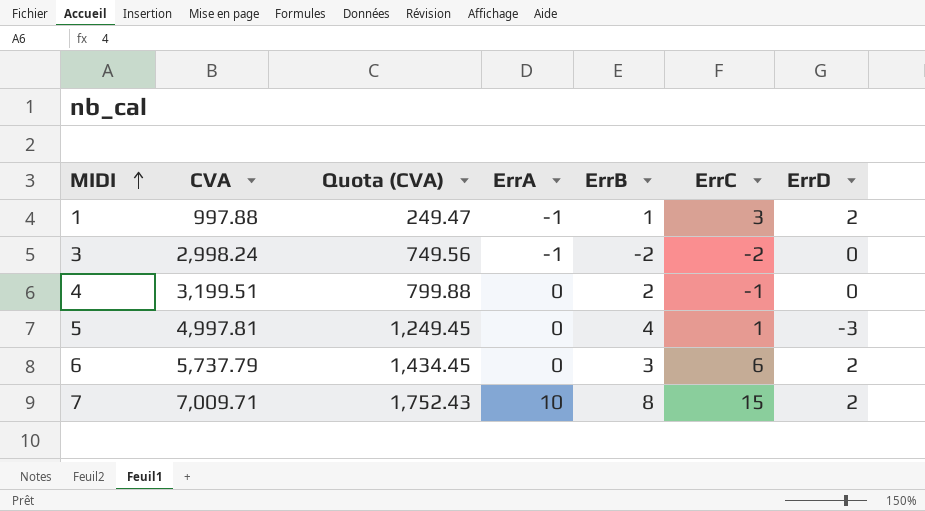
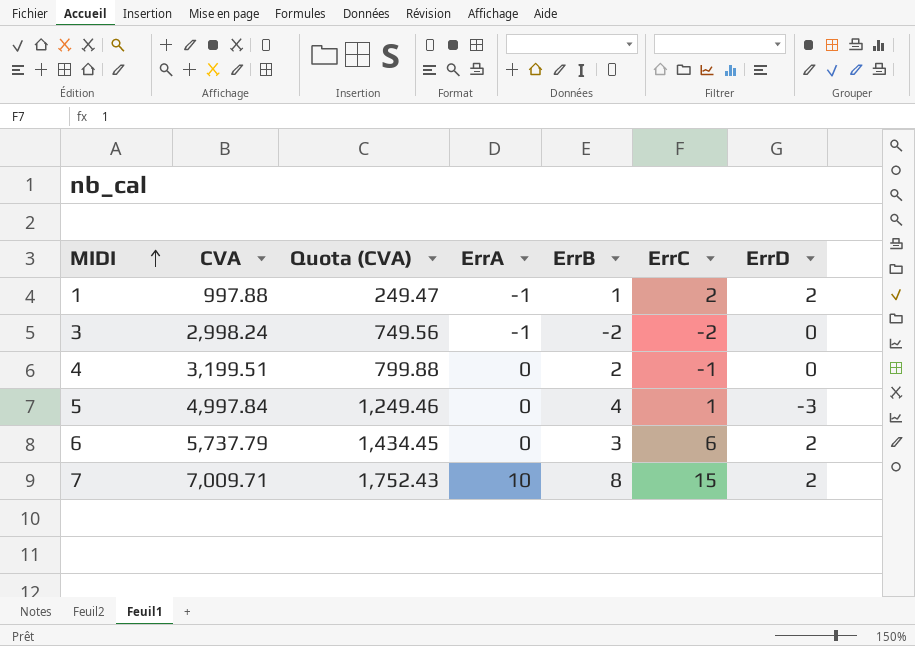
1 | ErrC: 3 -> 2
5 | CVA: 4,997.81 -> 4,997.84
5 | Quota (CVA): 1,249.45 -> 1,249.46

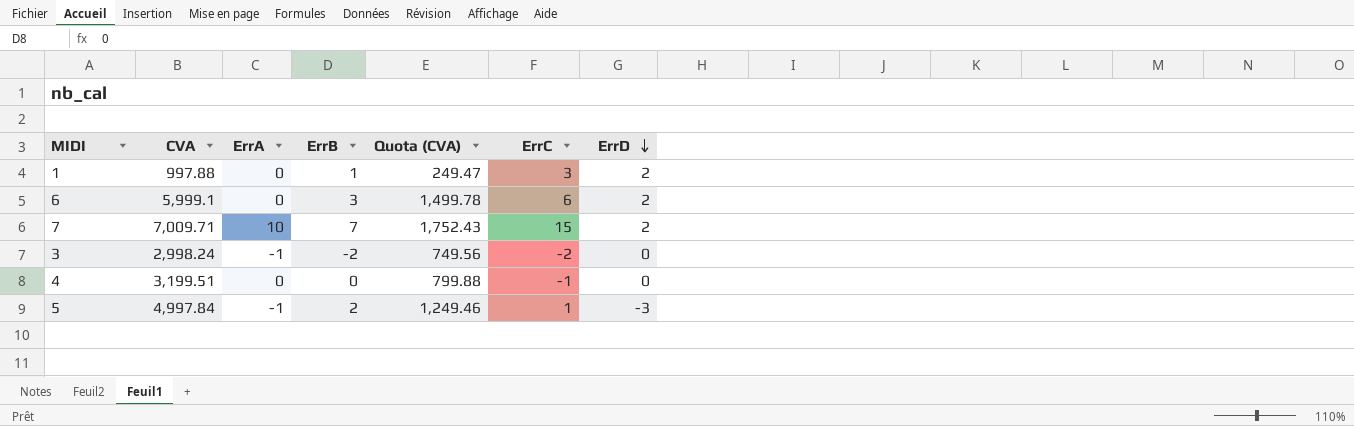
row order: MIDI ascending -> ErrD descending
column Quota (CVA) | position: 3 -> 5
1 | ErrA: -1 -> 0
1 | ErrC: 2 -> 3
6 | CVA: 5,737.79 -> 5,999.1
6 | Quota (CVA): 1,434.45 -> 1,499.78
7 | ErrB: 8 -> 7
4 | ErrB: 2 -> 0
5 | ErrA: 0 -> -1
5 | ErrB: 4 -> 2

